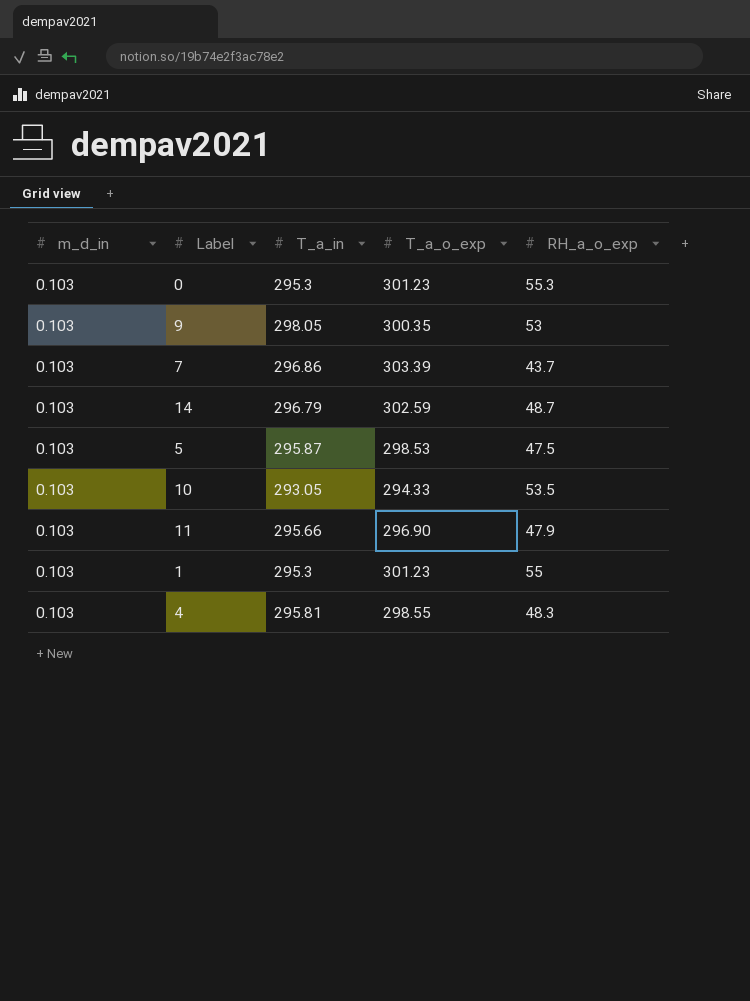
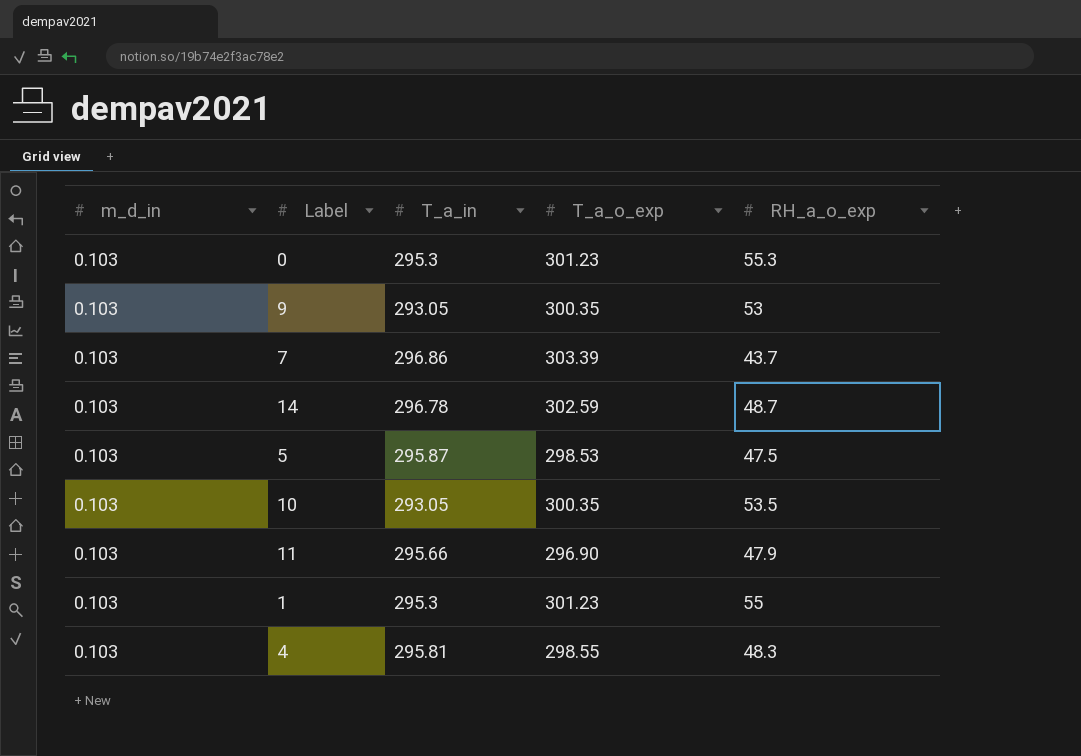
9 | T_a_in: 298.05 -> 293.05
14 | T_a_in: 296.79 -> 296.78
10 | T_a_o_exp: 294.33 -> 300.35

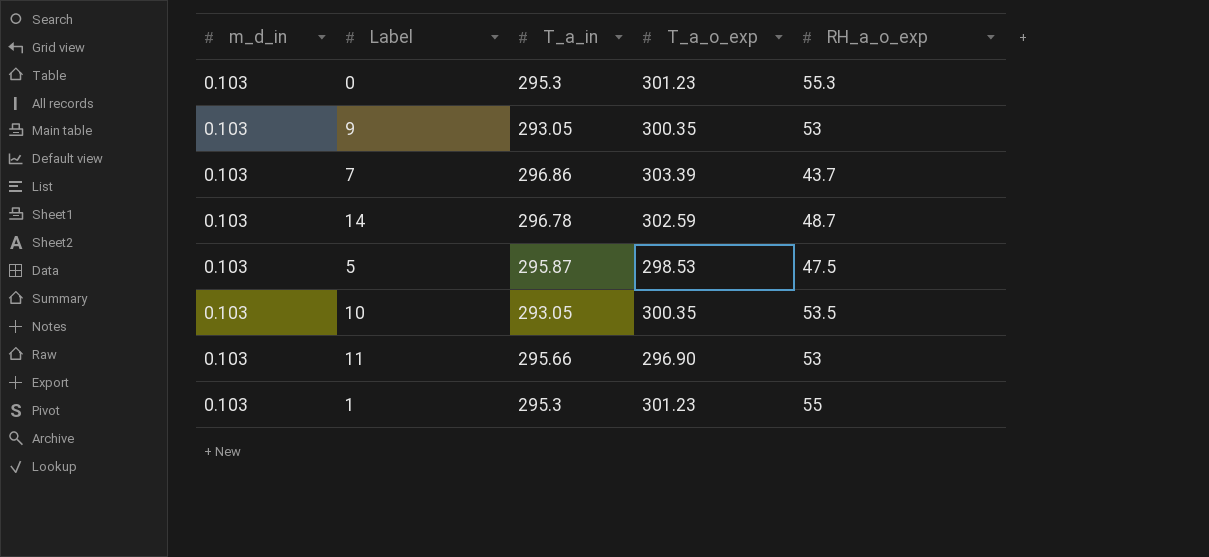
row 4: 0.103 | 295.81 | 298.55 | 48.3 -> none
11 | RH_a_o_exp: 47.9 -> 53

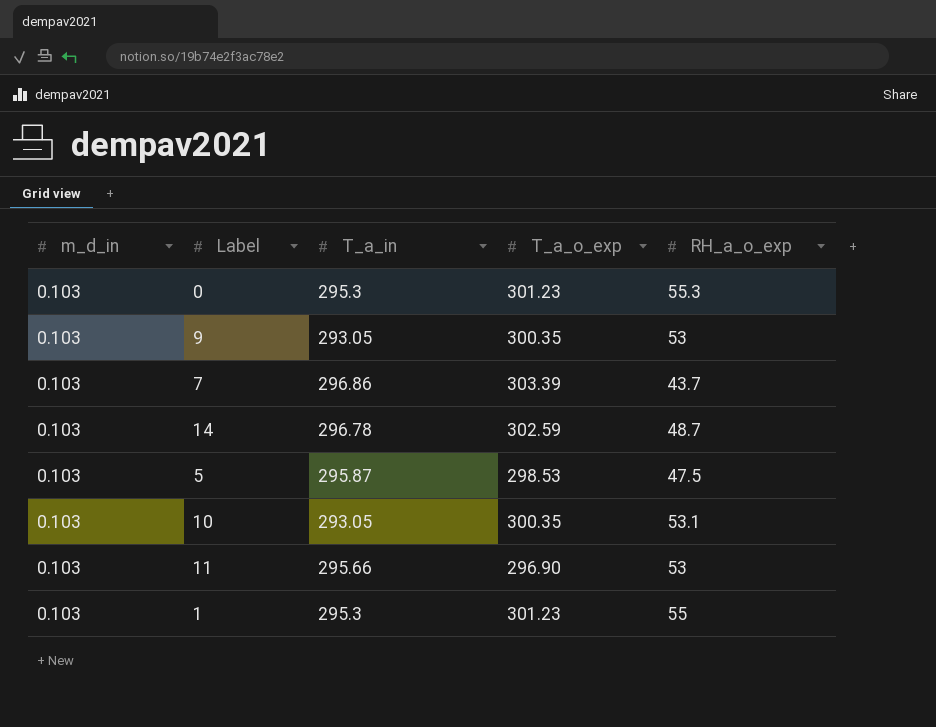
10 | RH_a_o_exp: 53.5 -> 53.1

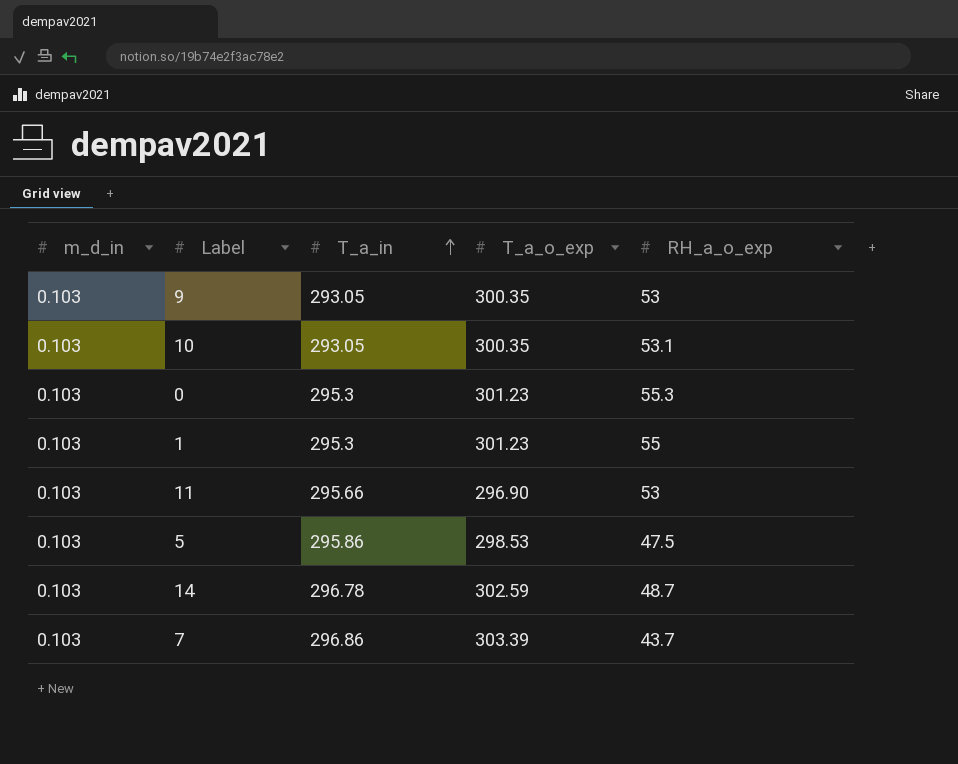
row order: none -> T_a_in ascending
5 | T_a_in: 295.87 -> 295.86

